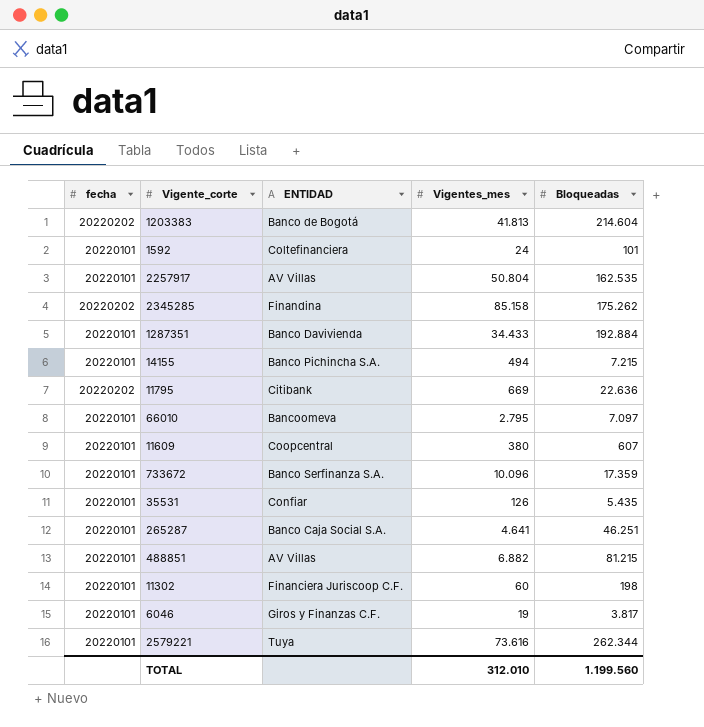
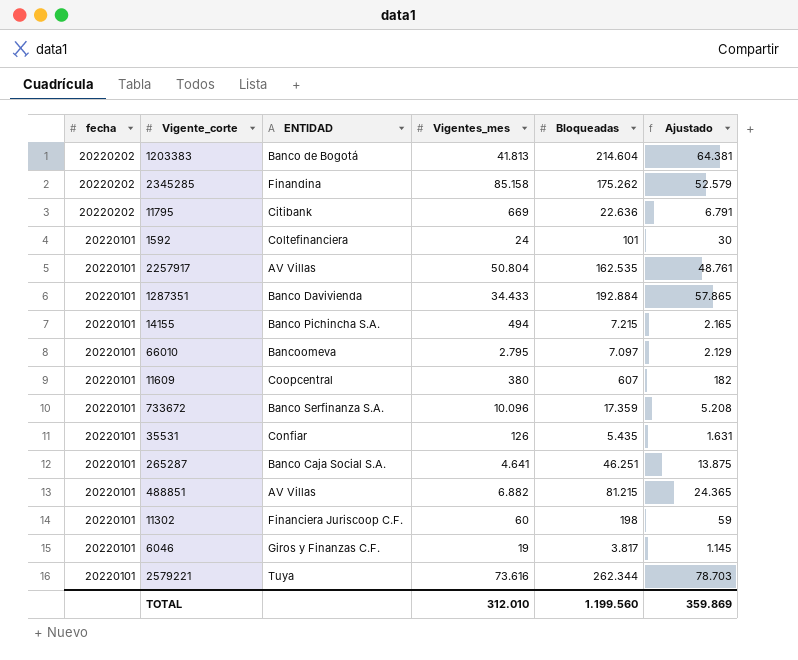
row order: none -> fecha descending
column Ajustado | formula: none -> [Bloqueadas] * 0,3

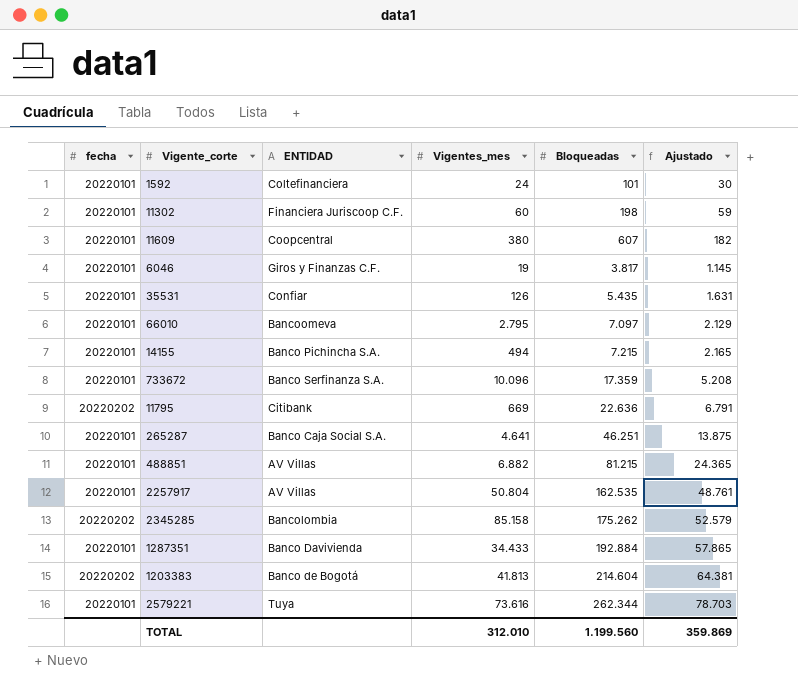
row order: fecha descending -> Bloqueadas ascending
2345285 | ENTIDAD: Finandina -> Bancolombia

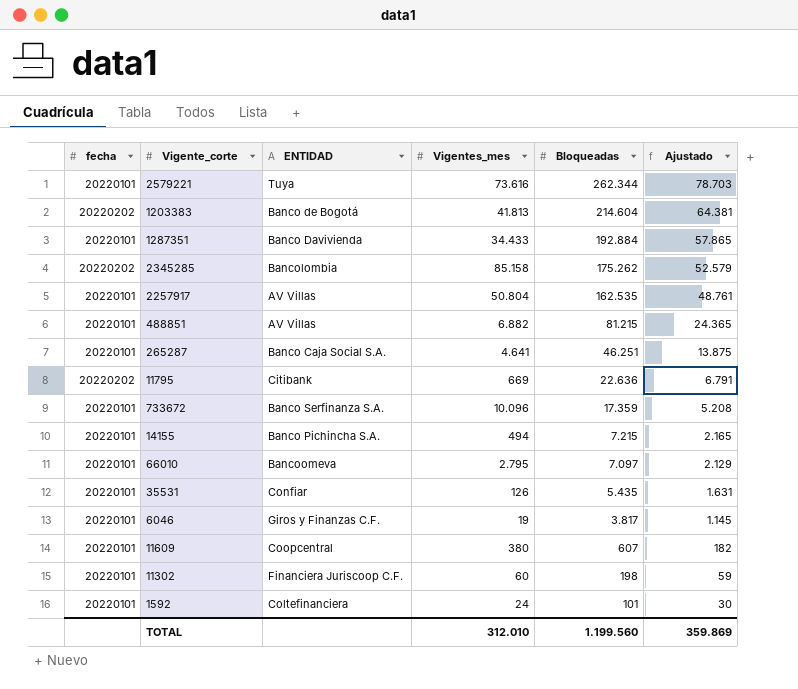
row order: Bloqueadas ascending -> Bloqueadas descending

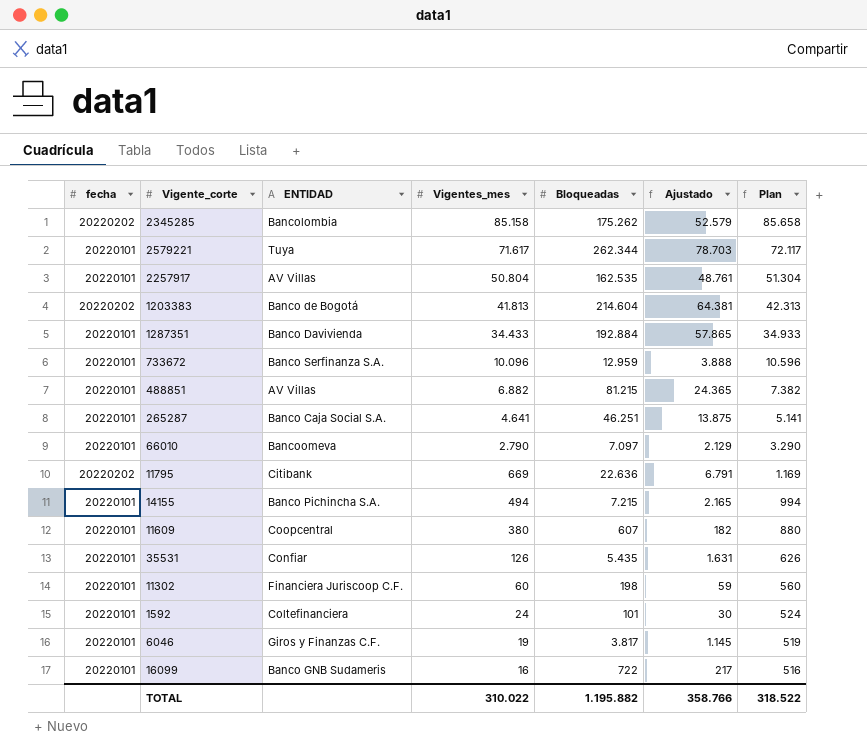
row order: Bloqueadas descending -> Vigentes_mes descending
column Plan | formula: none -> [Vigentes_mes] + 500
2579221 | Vigentes_mes: 73.616 -> 71.617
733672 | Bloqueadas: 17.359 -> 12.959
733672 | Ajustado: 5.208 -> 3.888
66010 | Vigentes_mes: 2.795 -> 2.790
row 16099: none -> 20220101 | Banco GNB Sudameris | 16 | 722 | 217 | 516
TOTAL | Vigentes_mes: 312.010 -> 310.022
TOTAL | Bloqueadas: 1.199.560 -> 1.195.882
TOTAL | Ajustado: 359.869 -> 358.766

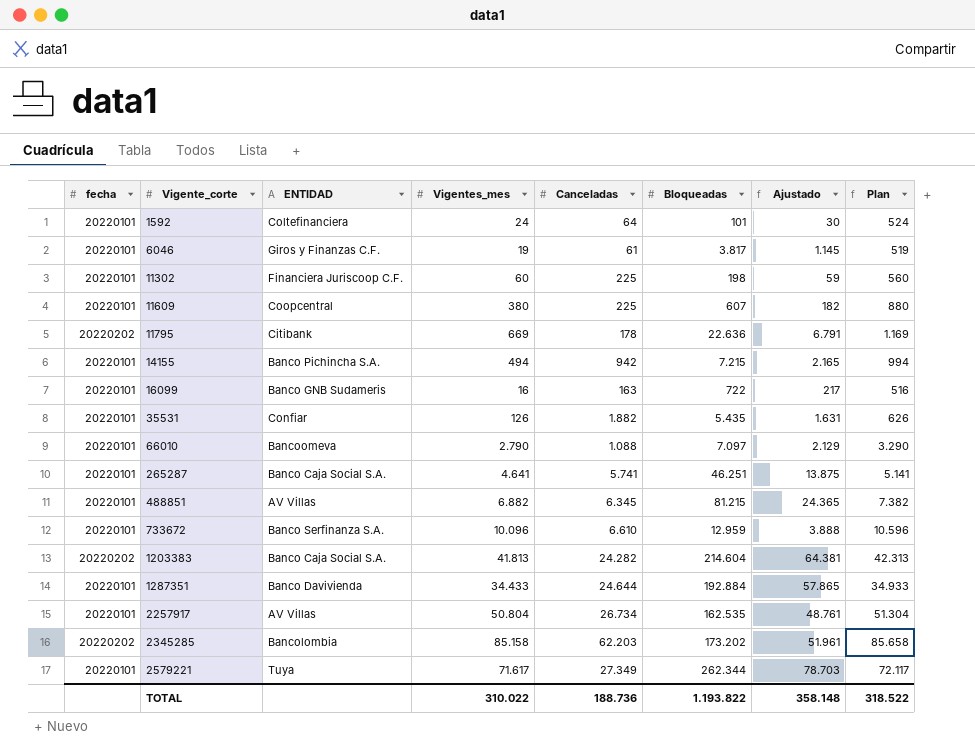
row order: Vigentes_mes descending -> Vigente_corte ascending
column Canceladas | position: none -> 5
1203383 | ENTIDAD: Banco de Bogotá -> Banco Caja Social S.A.
2345285 | Bloqueadas: 175.262 -> 173.202
2345285 | Ajustado: 52.579 -> 51.961
TOTAL | Bloqueadas: 1.195.882 -> 1.193.822
TOTAL | Ajustado: 358.766 -> 358.148

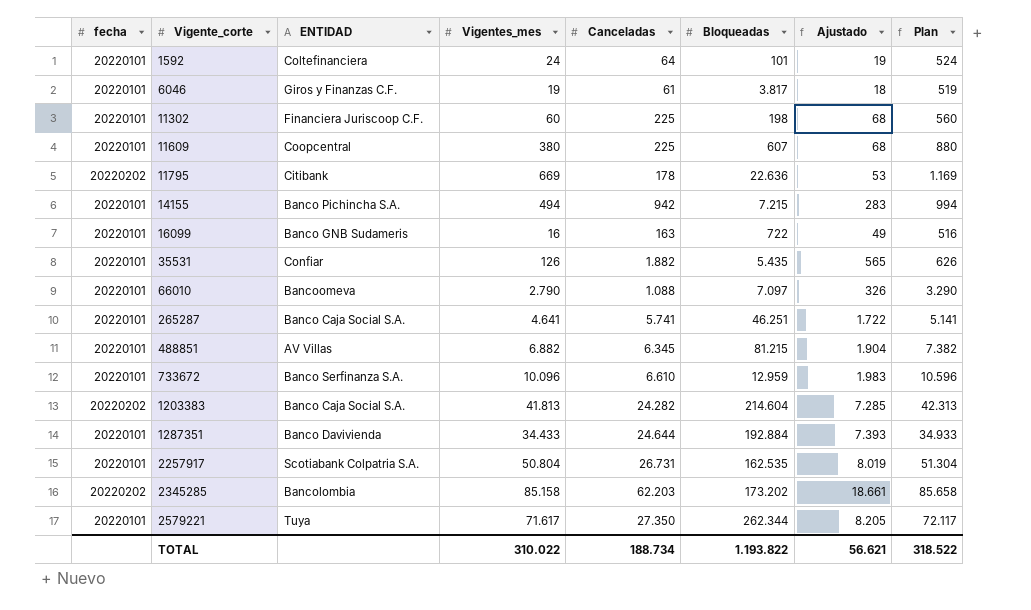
column Ajustado | formula: [Bloqueadas] * 0,3 -> [Canceladas] * 0,3
2257917 | ENTIDAD: AV Villas -> Scotiabank Colpatria S.A.
2257917 | Canceladas: 26.734 -> 26.731
2579221 | Canceladas: 27.349 -> 27.350
TOTAL | Canceladas: 188.736 -> 188.734
TOTAL | Ajustado: 358.148 -> 56.621

